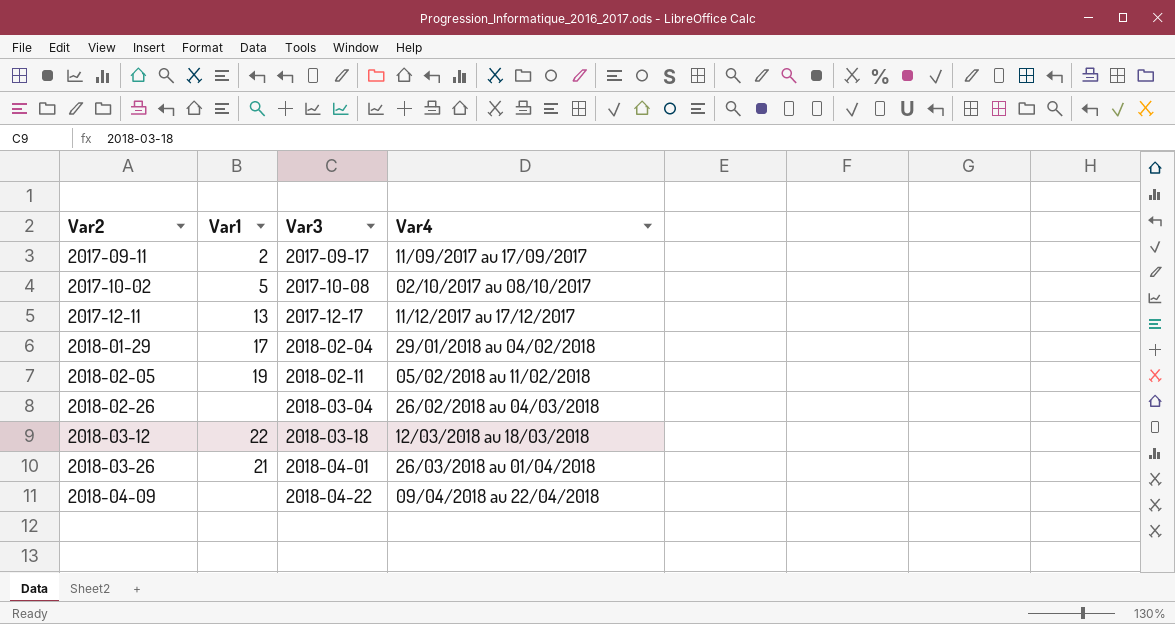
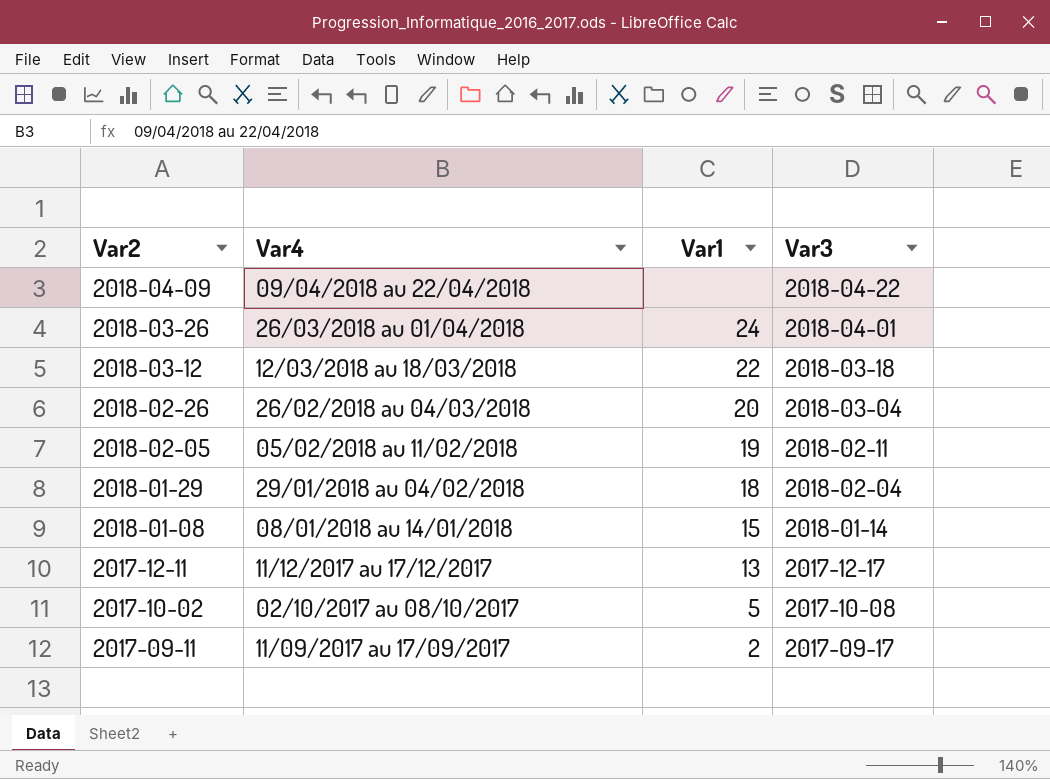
row order: Var2 ascending -> Var2 descending
column Var4 | position: 4 -> 2
2018-03-26 | Var1: 21 -> 24
2018-02-26 | Var1: none -> 20
2018-01-29 | Var1: 17 -> 18
row 2018-01-08: none -> 08/01/2018 au 14/01/2018 | 15 | 2018-01-14

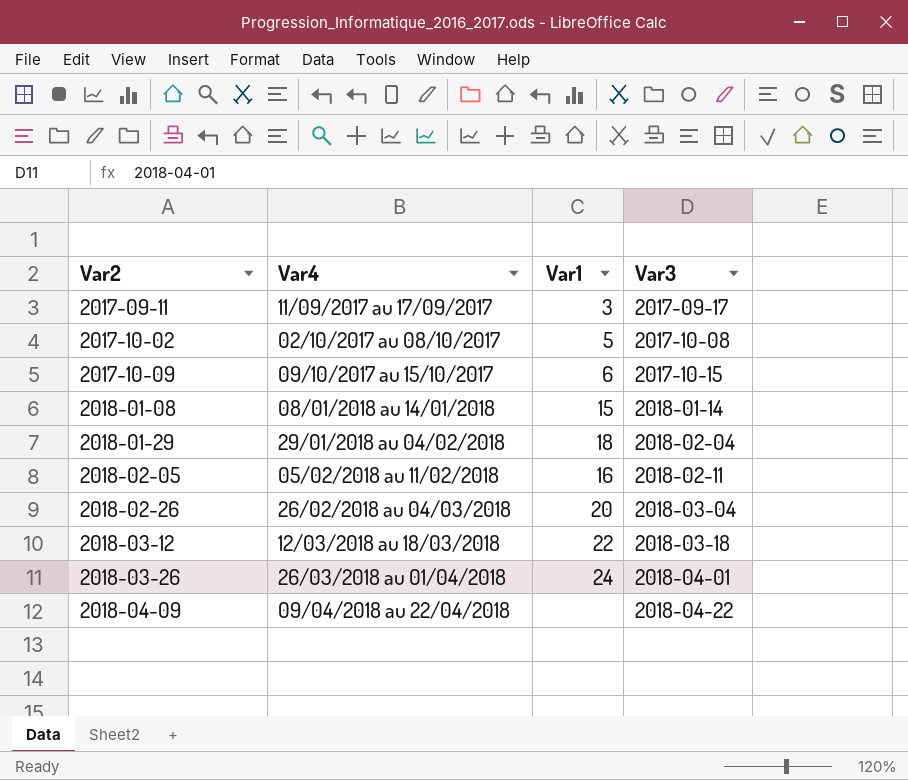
row order: Var2 descending -> Var2 ascending
row 2017-12-11: 11/12/2017 au 17/12/2017 | 13 | 2017-12-17 -> none
2017-09-11 | Var1: 2 -> 3
row 2017-10-09: none -> 09/10/2017 au 15/10/2017 | 6 | 2017-10-15
2018-02-05 | Var1: 19 -> 16

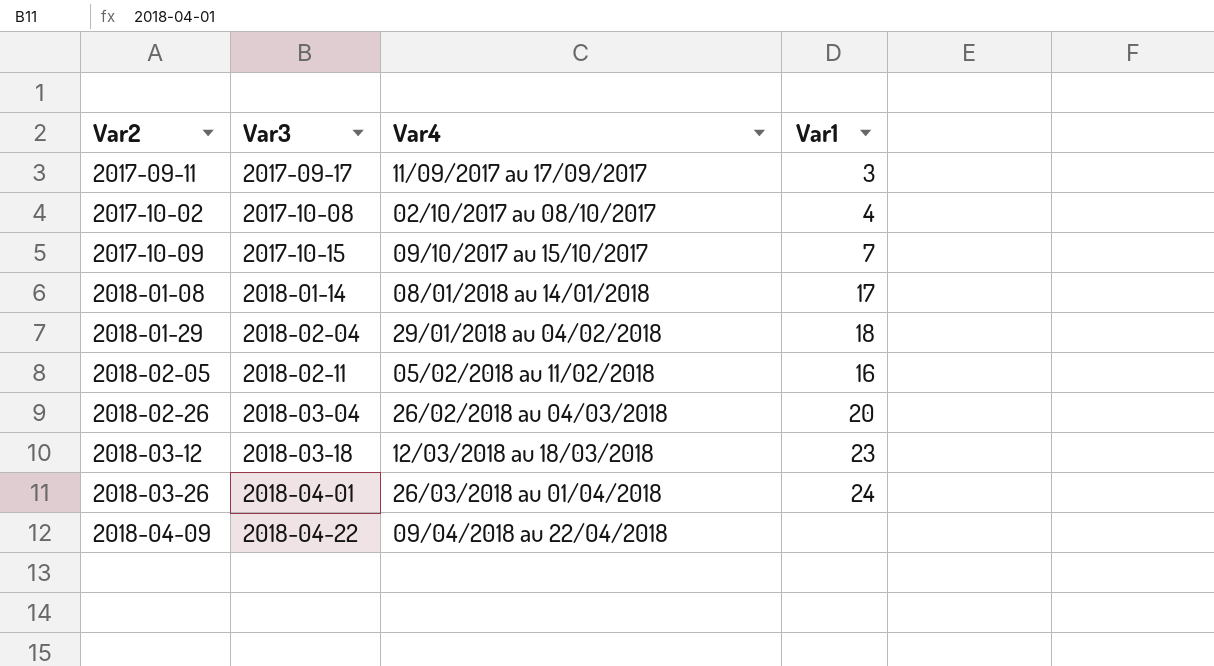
column Var3 | position: 4 -> 2
2017-10-02 | Var1: 5 -> 4
2017-10-09 | Var1: 6 -> 7
2018-01-08 | Var1: 15 -> 17
2018-03-12 | Var1: 22 -> 23

